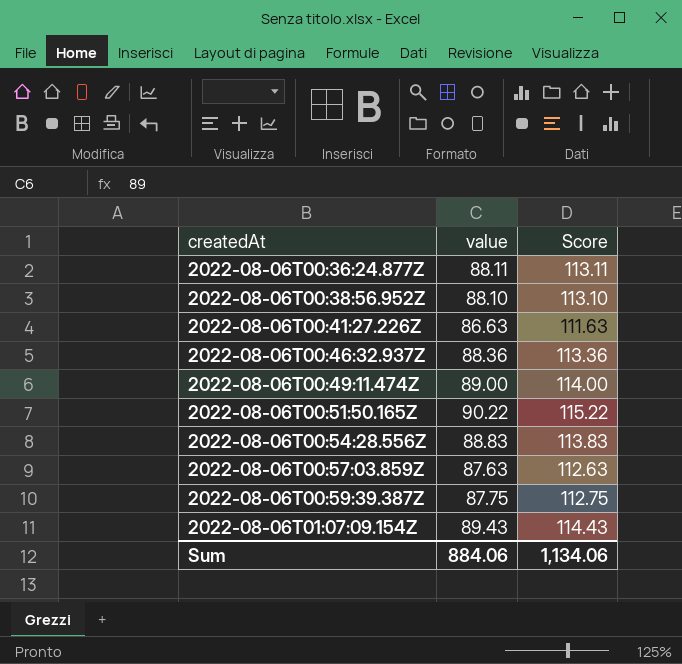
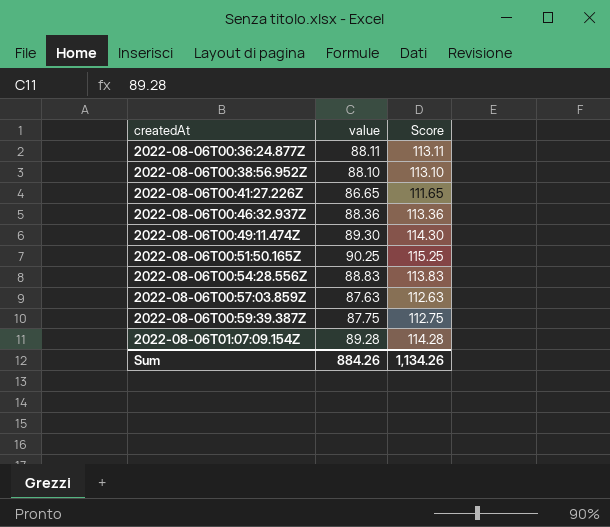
2022-08-06T00:41:27.226Z | value: 86.63 -> 86.65
2022-08-06T00:41:27.226Z | Score: 111.63 -> 111.65
2022-08-06T00:49:11.474Z | value: 89.00 -> 89.30
2022-08-06T00:49:11.474Z | Score: 114.00 -> 114.30
2022-08-06T00:51:50.165Z | value: 90.22 -> 90.25
2022-08-06T00:51:50.165Z | Score: 115.22 -> 115.25
2022-08-06T01:07:09.154Z | value: 89.43 -> 89.28
2022-08-06T01:07:09.154Z | Score: 114.43 -> 114.28
Sum | value: 884.06 -> 884.26
Sum | Score: 1,134.06 -> 1,134.26

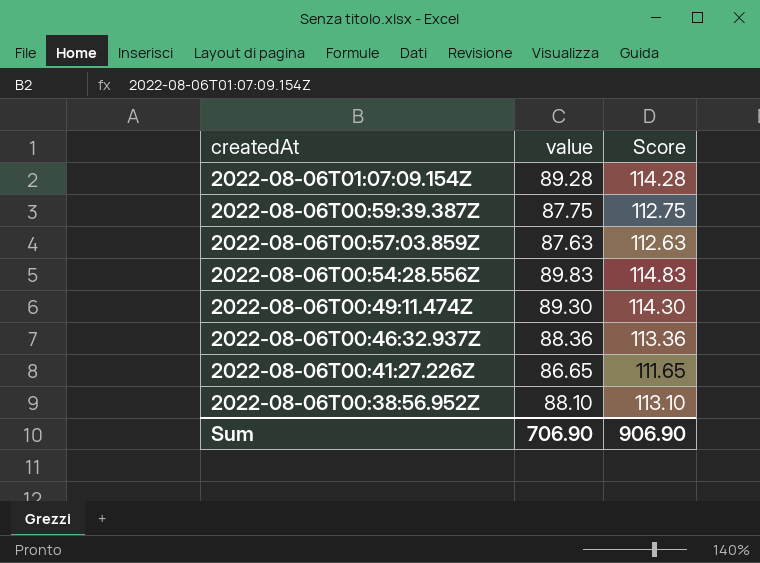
row order: createdAt ascending -> createdAt descending
row 2022-08-06T00:36:24.877Z: 88.11 | 113.11 -> none
row 2022-08-06T00:51:50.165Z: 90.25 | 115.25 -> none
2022-08-06T00:54:28.556Z | value: 88.83 -> 89.83
2022-08-06T00:54:28.556Z | Score: 113.83 -> 114.83
Sum | value: 884.26 -> 706.90
Sum | Score: 1,134.26 -> 906.90

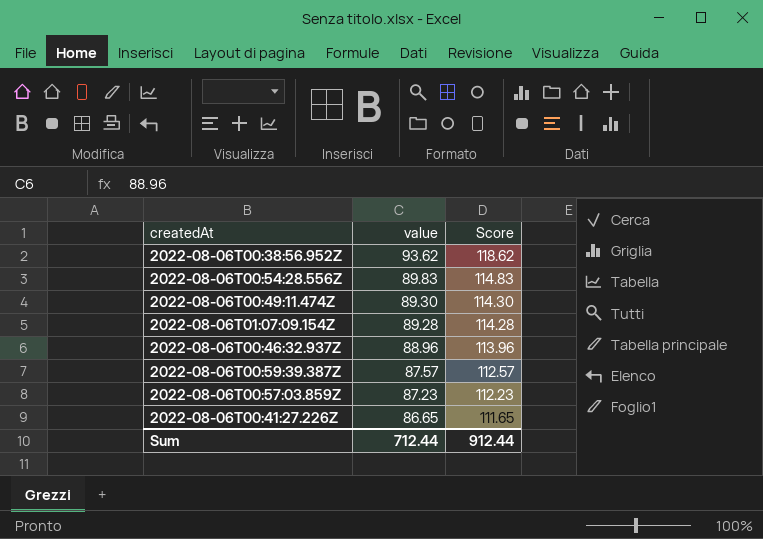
row order: createdAt descending -> value descending
2022-08-06T00:38:56.952Z | value: 88.10 -> 93.62
2022-08-06T00:38:56.952Z | Score: 113.10 -> 118.62
2022-08-06T00:46:32.937Z | value: 88.36 -> 88.96
2022-08-06T00:46:32.937Z | Score: 113.36 -> 113.96
2022-08-06T00:59:39.387Z | value: 87.75 -> 87.57
2022-08-06T00:59:39.387Z | Score: 112.75 -> 112.57
2022-08-06T00:57:03.859Z | value: 87.63 -> 87.23
2022-08-06T00:57:03.859Z | Score: 112.63 -> 112.23
Sum | value: 706.90 -> 712.44
Sum | Score: 906.90 -> 912.44

